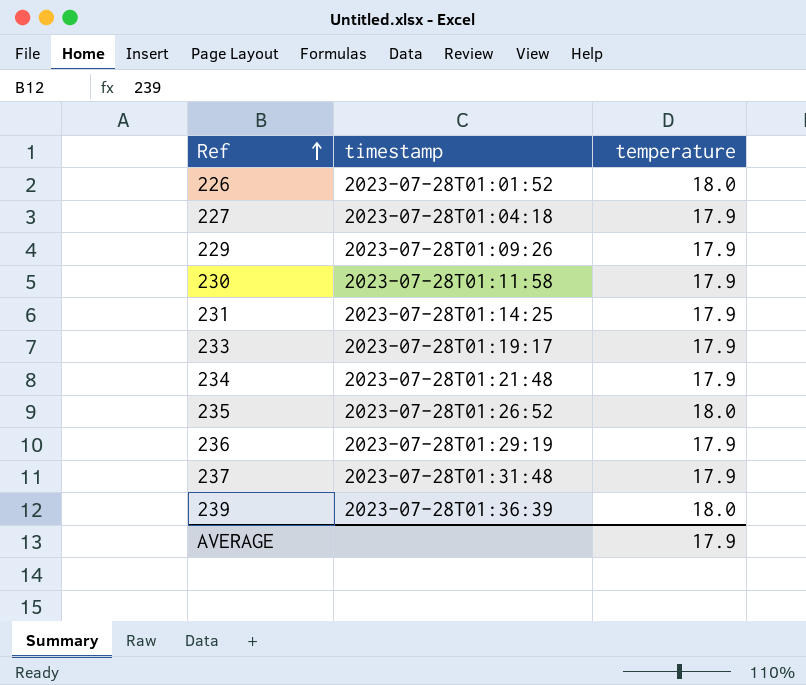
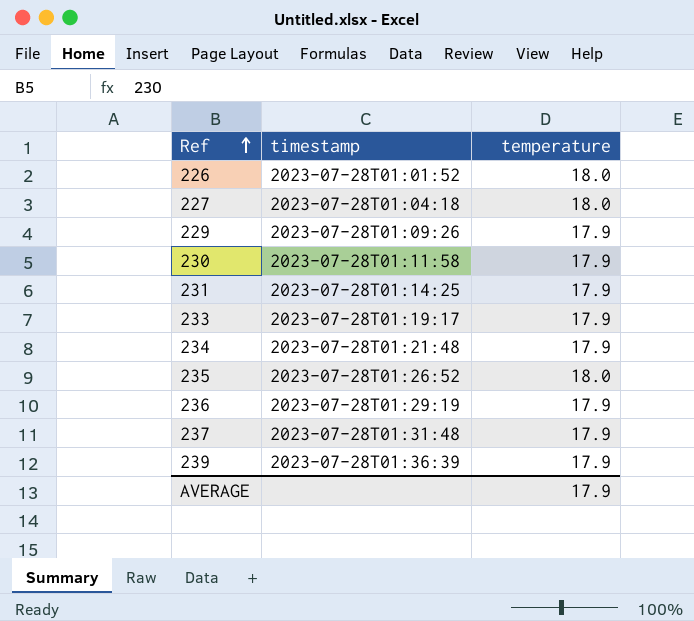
227 | temperature: 17.9 -> 18.0
239 | temperature: 18.0 -> 17.9

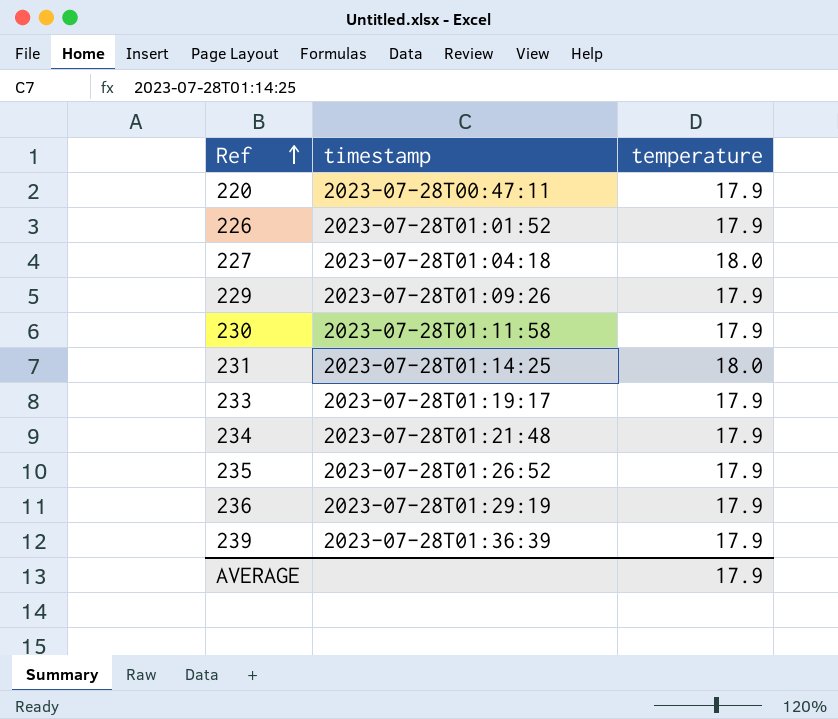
row 237: 2023-07-28T01:31:48 | 17.9 -> none
row 220: none -> 2023-07-28T00:47:11 | 17.9
226 | temperature: 18.0 -> 17.9
231 | temperature: 17.9 -> 18.0
235 | temperature: 18.0 -> 17.9

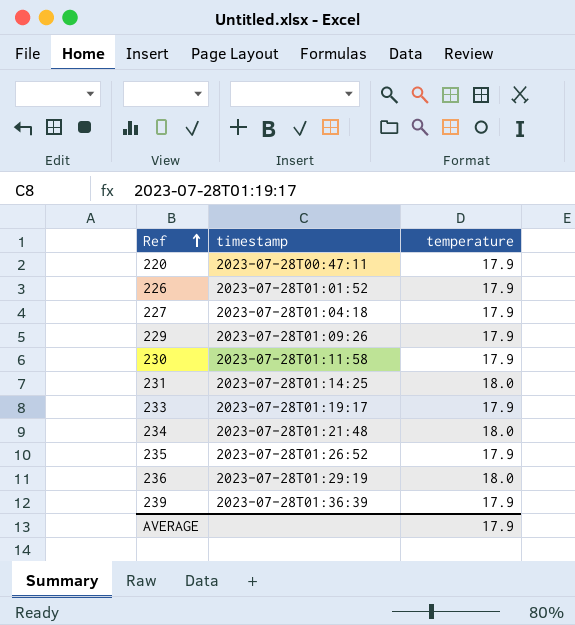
227 | temperature: 18.0 -> 17.9
234 | temperature: 17.9 -> 18.0
236 | temperature: 17.9 -> 18.0

